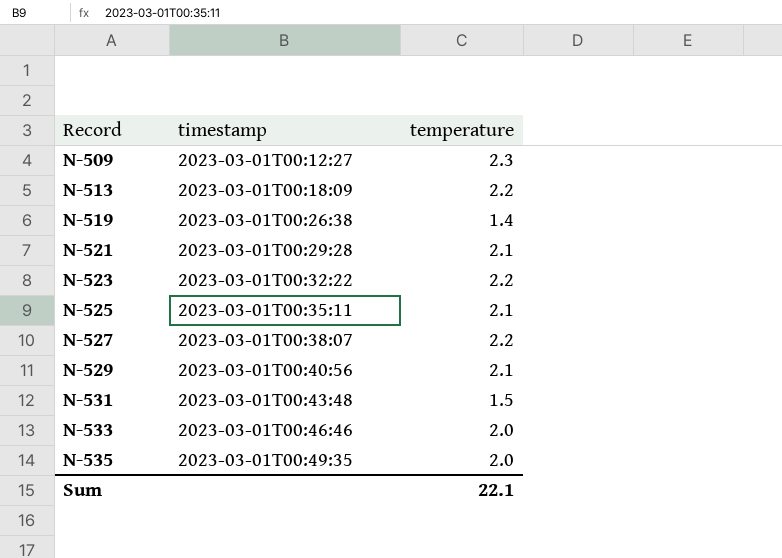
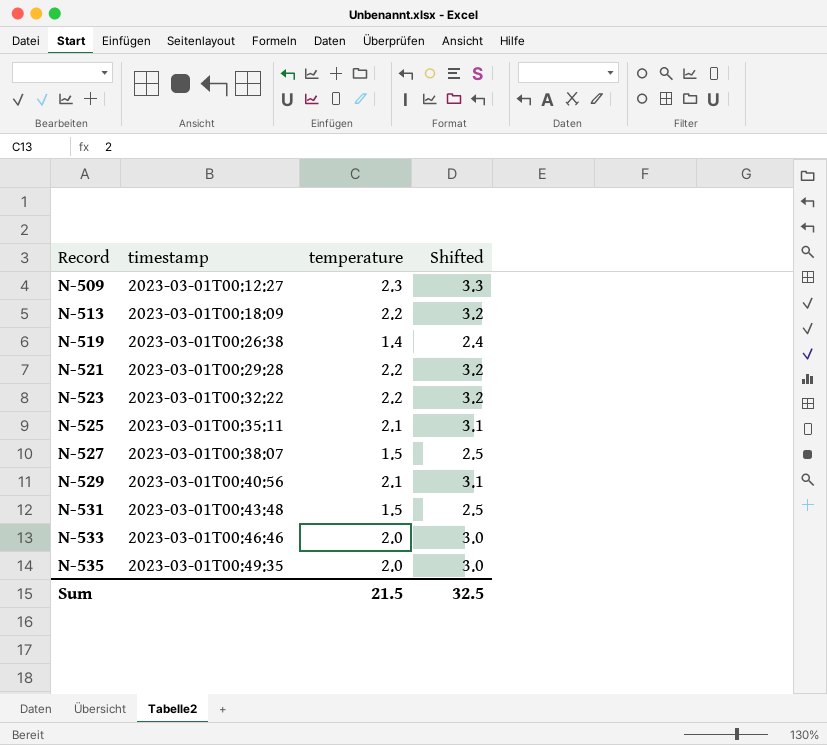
column Shifted | formula: none -> [temperature] + 1
N-521 | temperature: 2.1 -> 2.2
N-527 | temperature: 2.2 -> 1.5
Sum | temperature: 22.1 -> 21.5

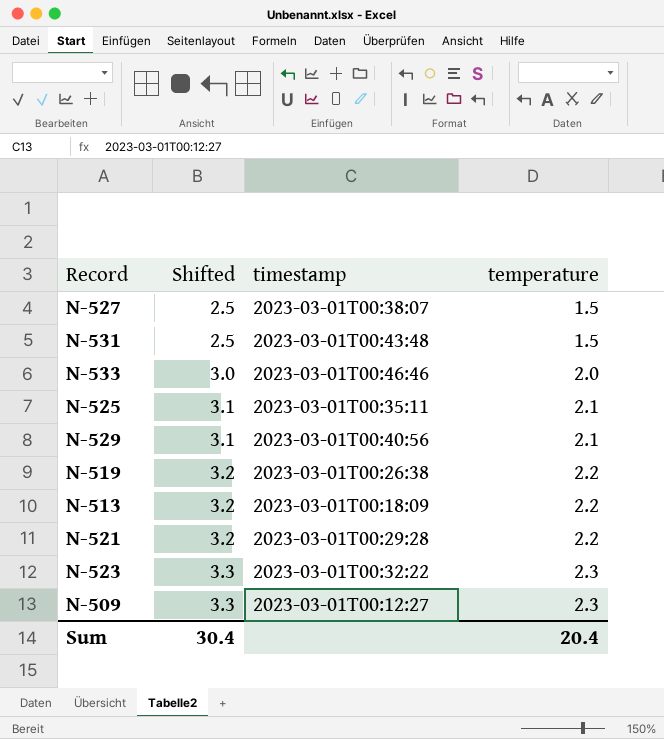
row order: Record ascending -> Shifted ascending
column Shifted | position: 4 -> 2
row N-535: 2023-03-01T00:49:35 | 2.0 | 3.0 -> none
N-519 | Shifted: 2.4 -> 3.2
N-519 | temperature: 1.4 -> 2.2
N-523 | Shifted: 3.2 -> 3.3
N-523 | temperature: 2.2 -> 2.3
Sum | Shifted: 32.5 -> 30.4
Sum | temperature: 21.5 -> 20.4

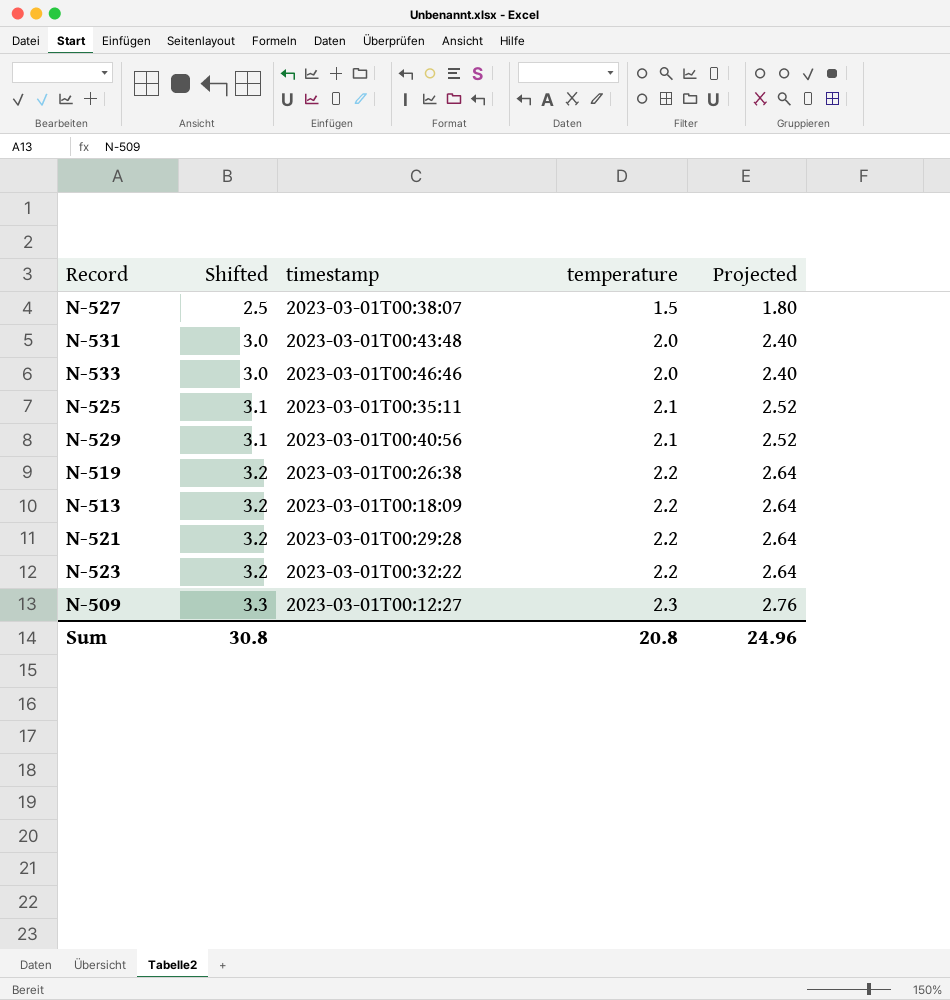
column Projected | formula: none -> [temperature] * 1.2
N-531 | Shifted: 2.5 -> 3.0
N-531 | temperature: 1.5 -> 2.0
N-523 | Shifted: 3.3 -> 3.2
N-523 | temperature: 2.3 -> 2.2
Sum | Shifted: 30.4 -> 30.8
Sum | temperature: 20.4 -> 20.8

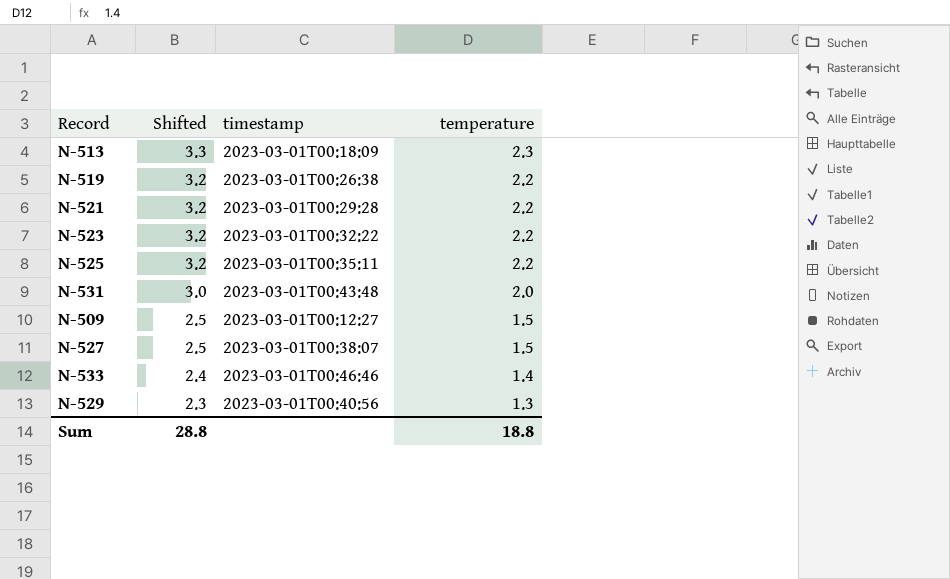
row order: Shifted ascending -> Shifted descending
column Projected | formula: [temperature] * 1.2 -> none
N-513 | Shifted: 3.2 -> 3.3
N-513 | temperature: 2.2 -> 2.3
N-525 | Shifted: 3.1 -> 3.2
N-525 | temperature: 2.1 -> 2.2
N-509 | Shifted: 3.3 -> 2.5
N-509 | temperature: 2.3 -> 1.5
N-533 | Shifted: 3.0 -> 2.4
N-533 | temperature: 2.0 -> 1.4
N-529 | Shifted: 3.1 -> 2.3
N-529 | temperature: 2.1 -> 1.3
Sum | Shifted: 30.8 -> 28.8
Sum | temperature: 20.8 -> 18.8

